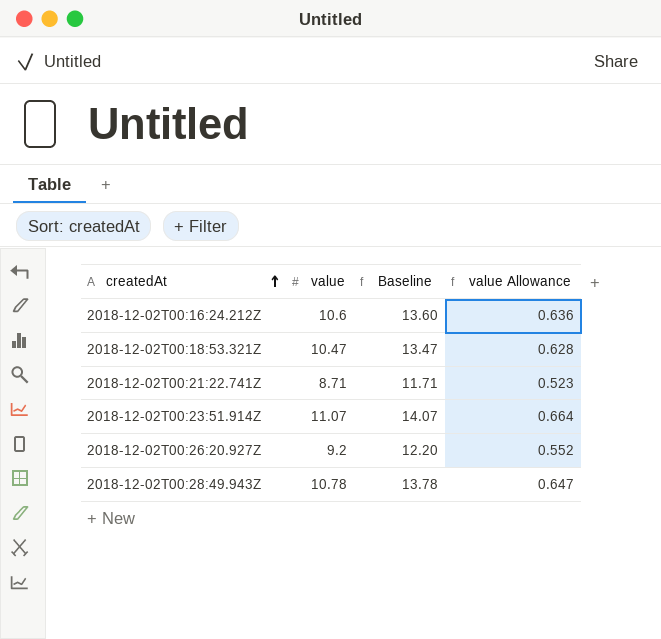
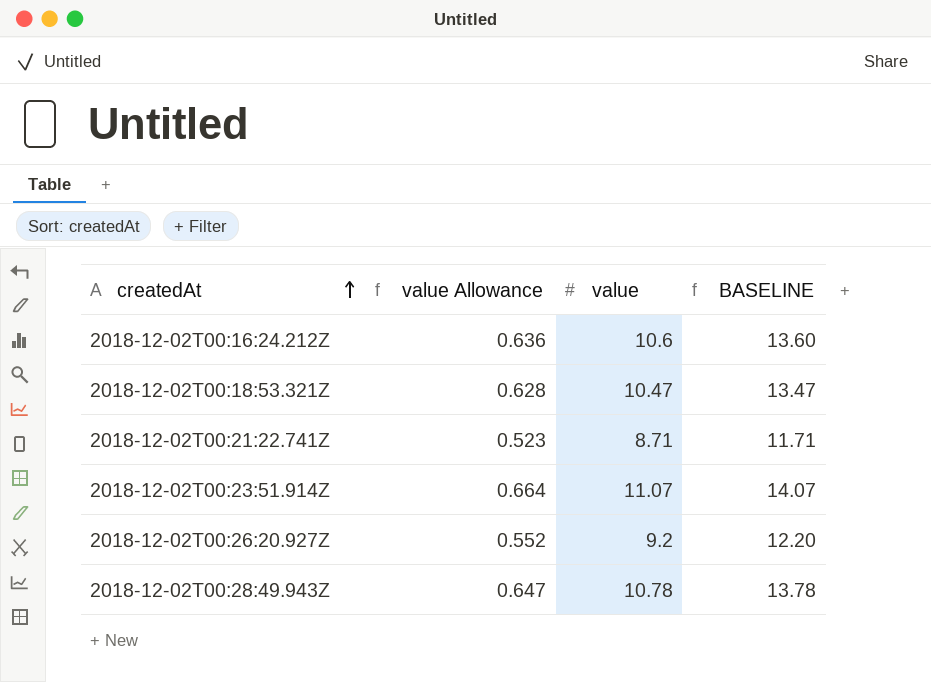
column value Allowance | position: 4 -> 2
column name: Baseline -> BASELINE

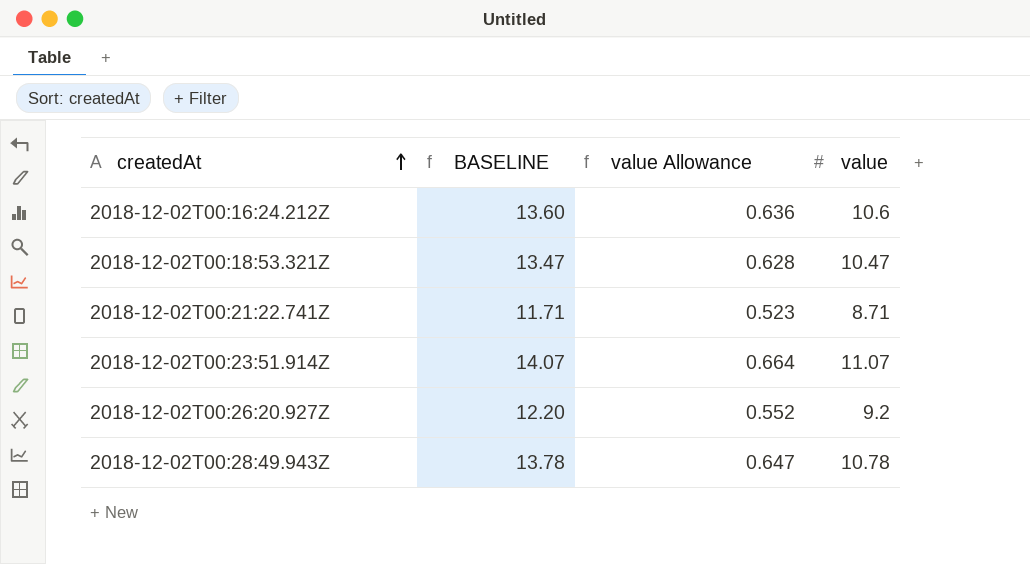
column BASELINE | position: 4 -> 2

